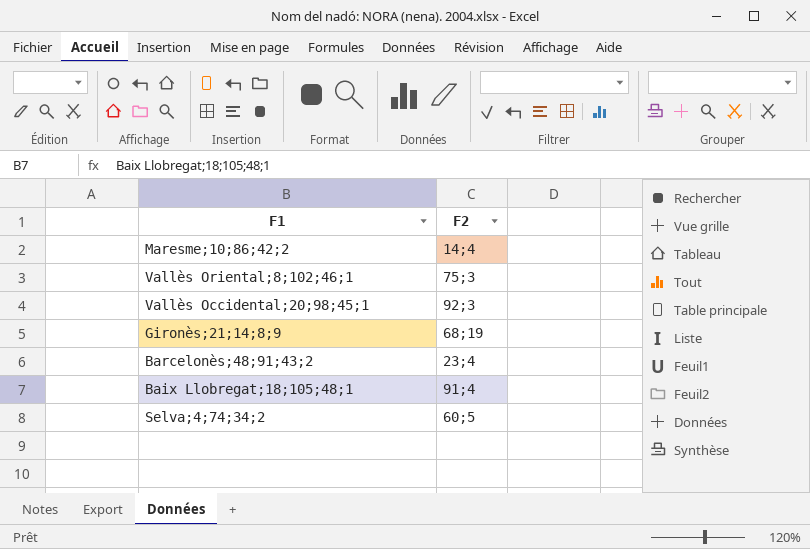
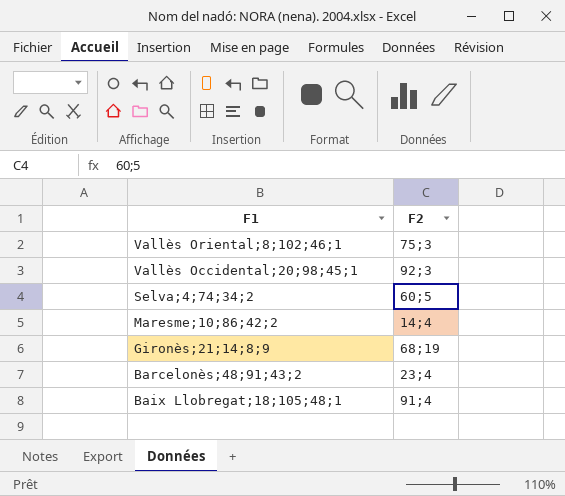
row order: none -> F1 descending

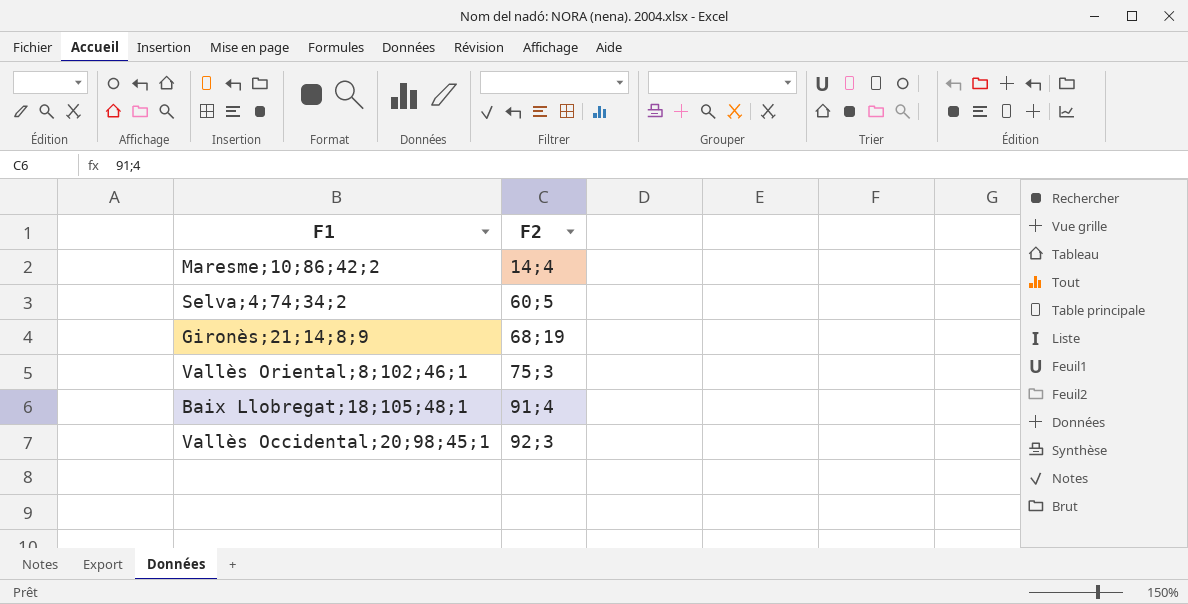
row order: F1 descending -> F2 ascending
row Barcelonès;48;91;43;2: 23;4 -> none

